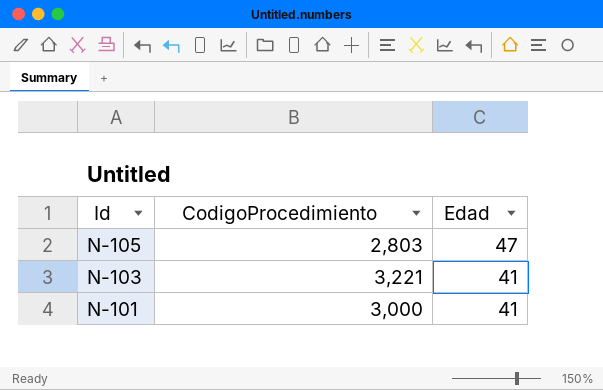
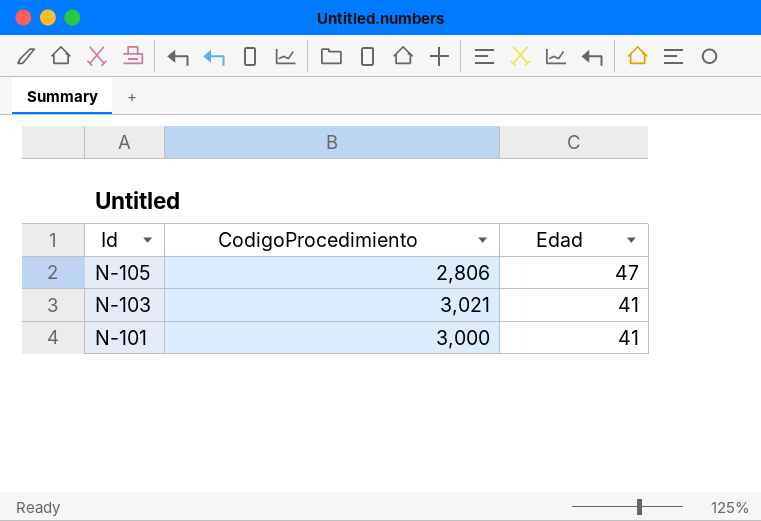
N-105 | CodigoProcedimiento: 2,803 -> 2,806
N-103 | CodigoProcedimiento: 3,221 -> 3,021

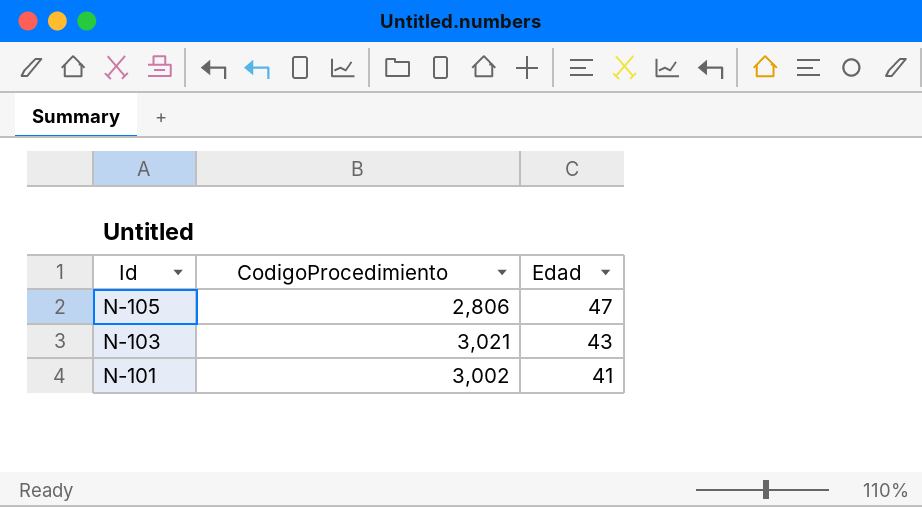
N-103 | Edad: 41 -> 43
N-101 | CodigoProcedimiento: 3,000 -> 3,002

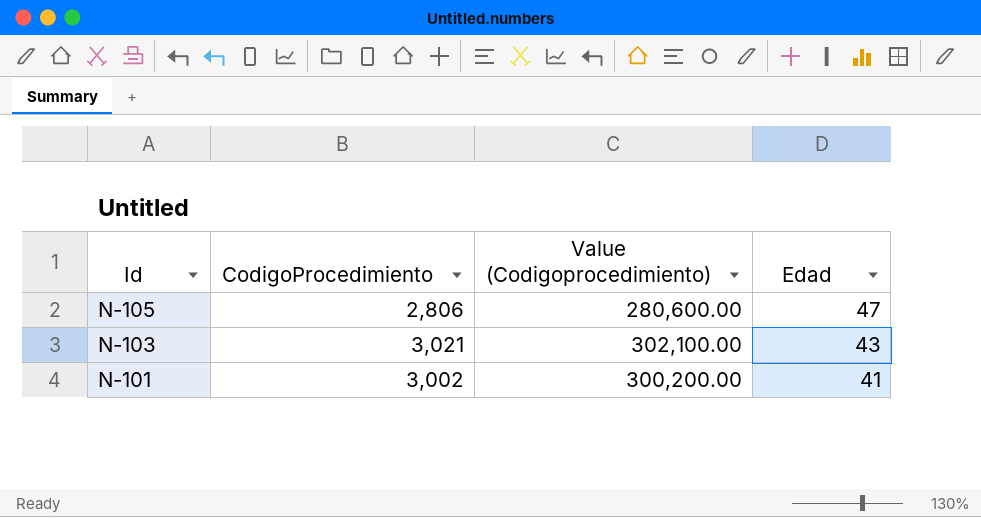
column Value (Codigoprocedimiento) | formula: none -> [CodigoProcedimiento] * 100

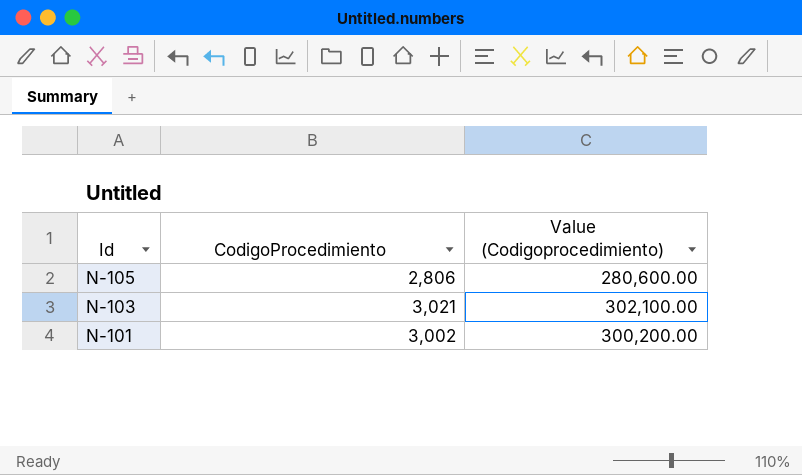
column Edad | position: 4 -> none

